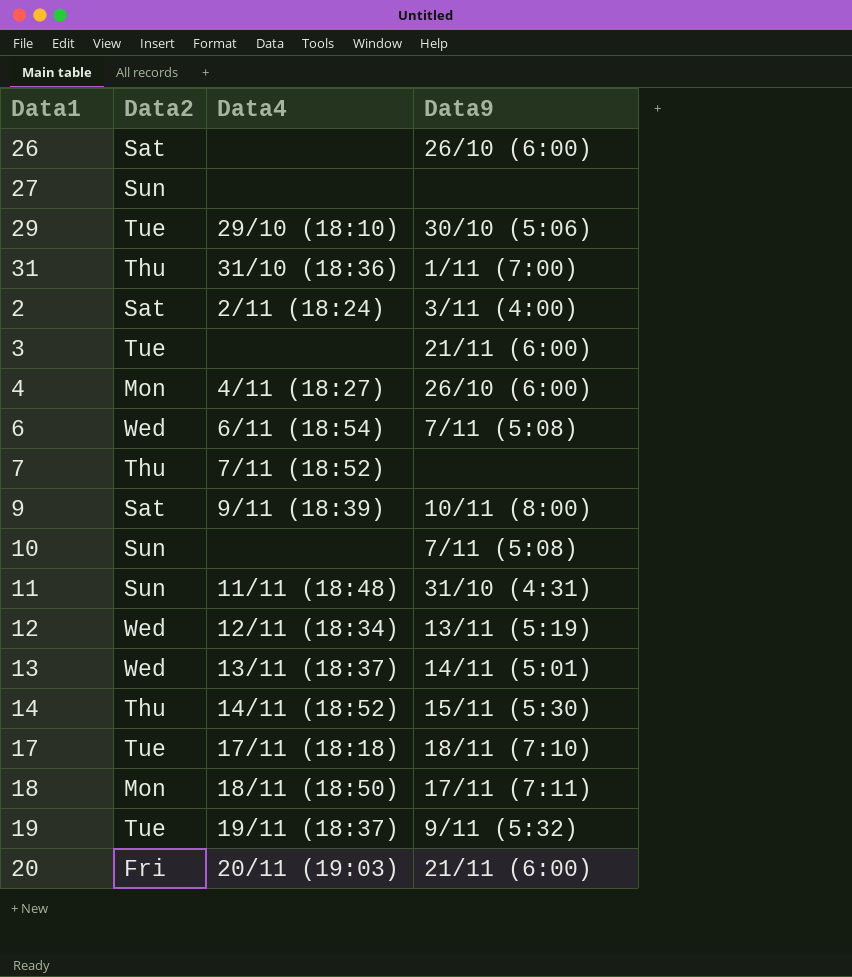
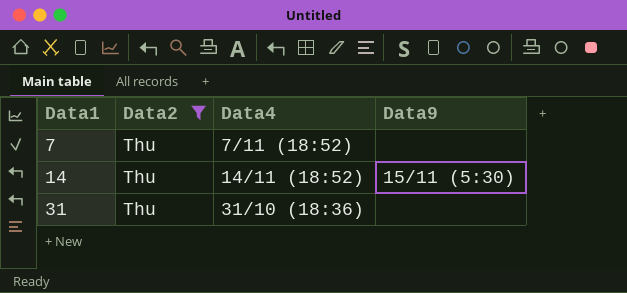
filter: none -> Data2 = Thu
row order: none -> Data1 ascending
31 | Data9: 1/11 (7:00) -> none

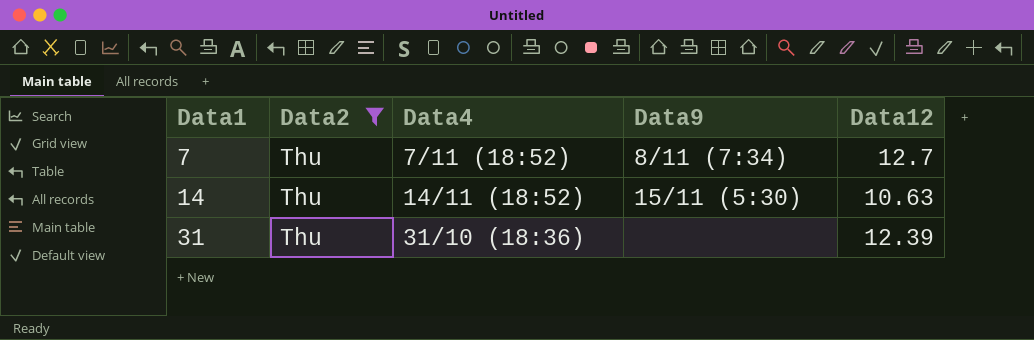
column Data12 | position: none -> 5
7 | Data9: none -> 8/11 (7:34)

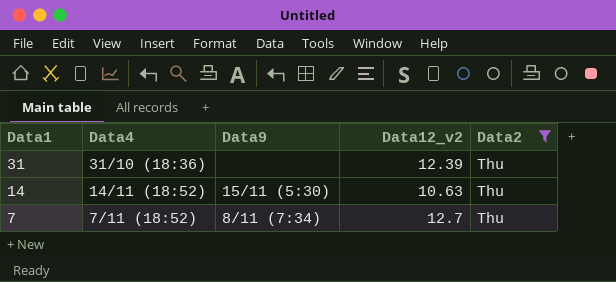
row order: Data1 ascending -> Data1 descending
column name: Data12 -> Data12_v2
column Data2 | position: 2 -> 5

